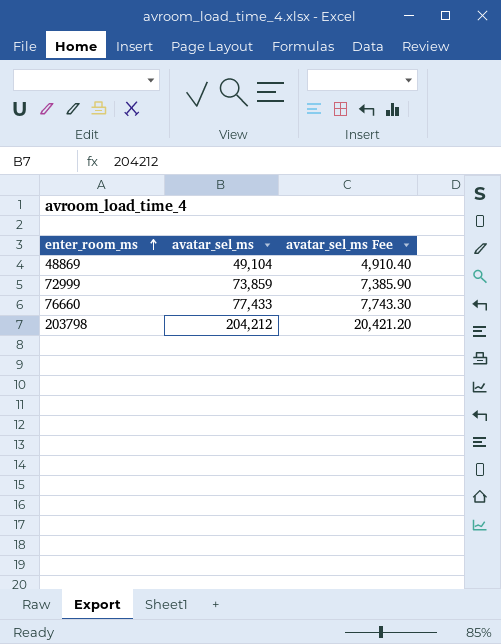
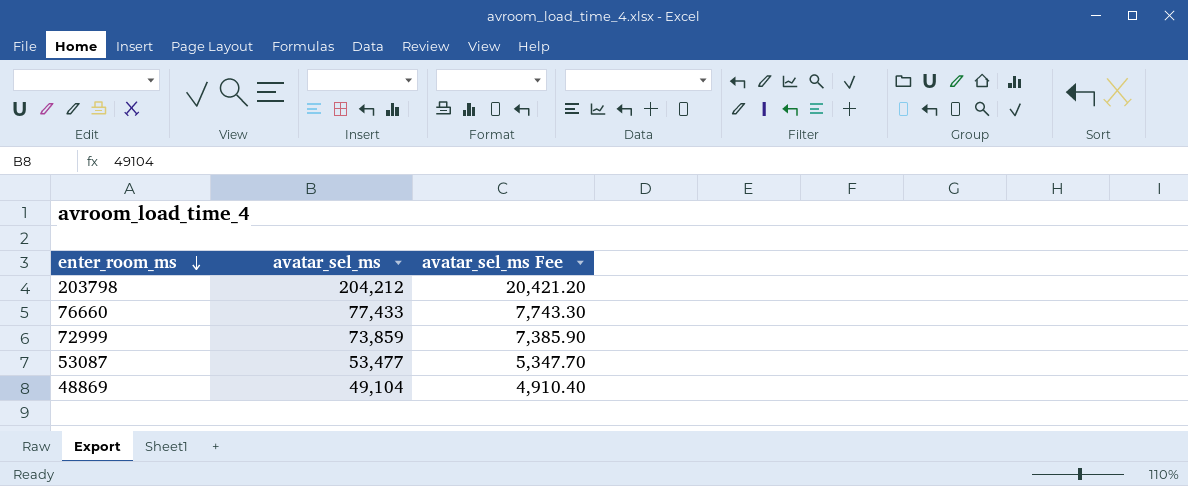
row order: enter_room_ms ascending -> enter_room_ms descending
row 53087: none -> 53,477 | 5,347.70

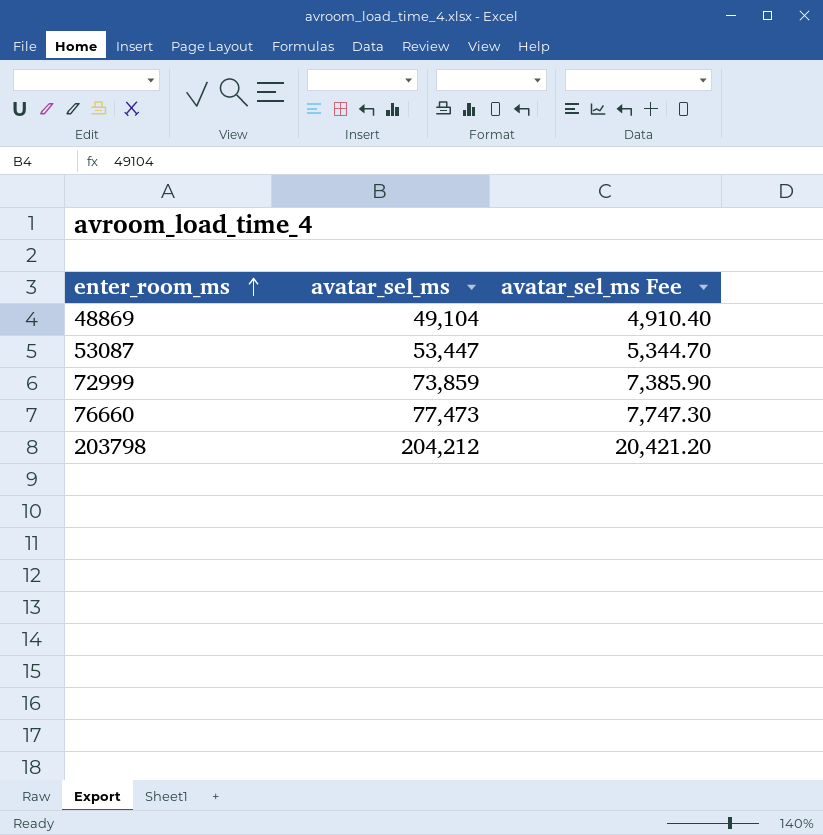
row order: enter_room_ms descending -> enter_room_ms ascending
53087 | avatar_sel_ms: 53,477 -> 53,447
53087 | avatar_sel_ms Fee: 5,347.70 -> 5,344.70
76660 | avatar_sel_ms: 77,433 -> 77,473
76660 | avatar_sel_ms Fee: 7,743.30 -> 7,747.30

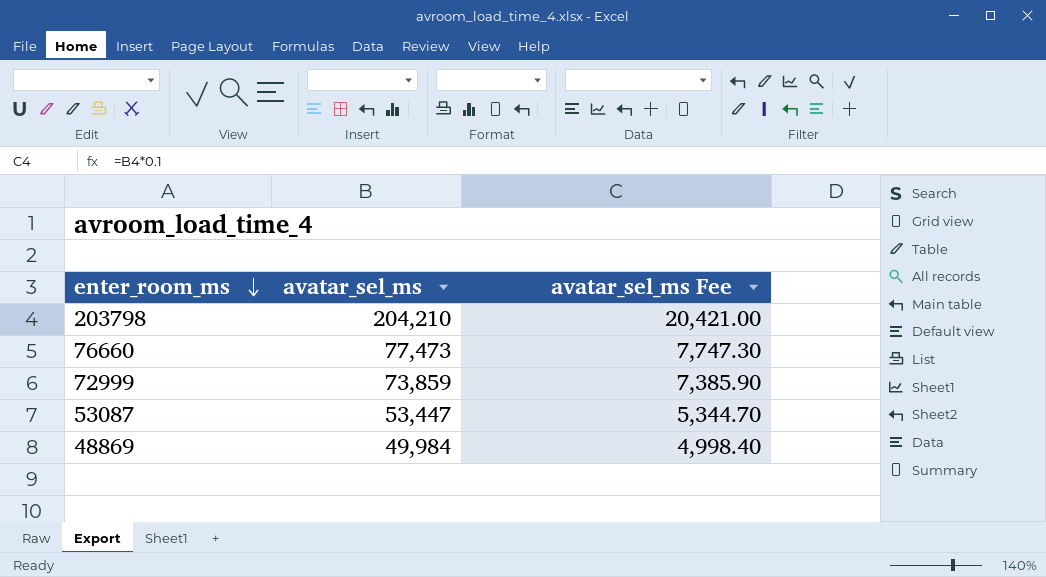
row order: enter_room_ms ascending -> enter_room_ms descending
203798 | avatar_sel_ms: 204,212 -> 204,210
203798 | avatar_sel_ms Fee: 20,421.20 -> 20,421.00
48869 | avatar_sel_ms: 49,104 -> 49,984
48869 | avatar_sel_ms Fee: 4,910.40 -> 4,998.40

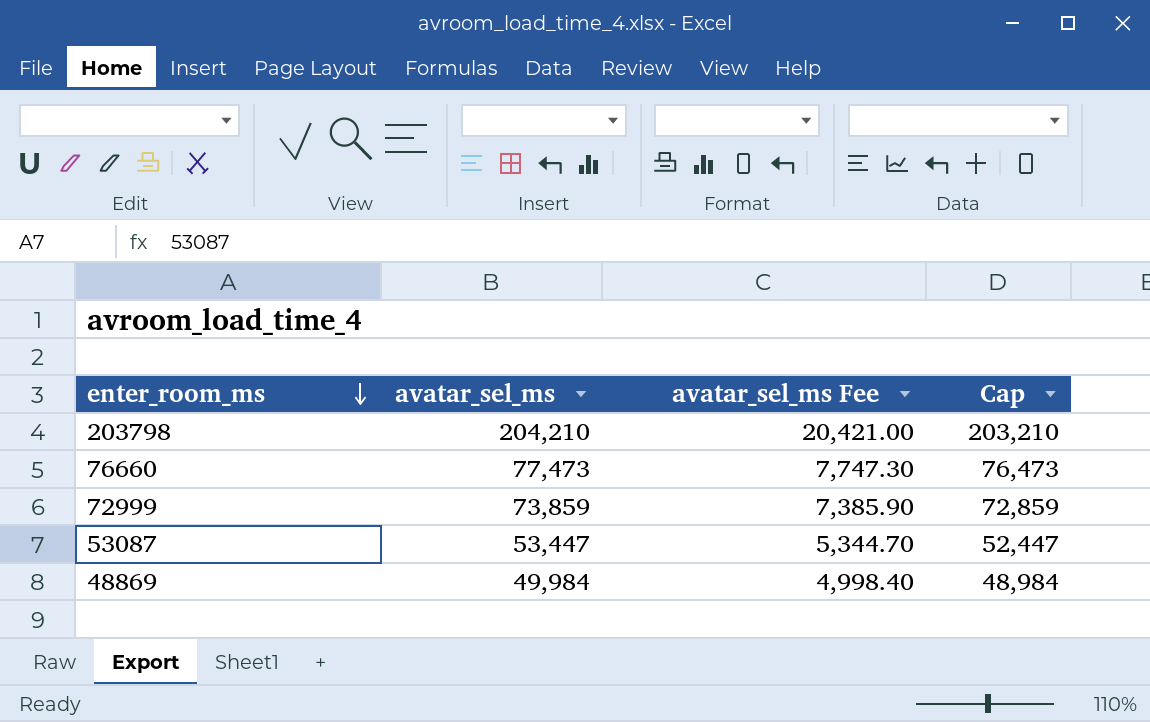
column Cap | formula: none -> [avatar_sel_ms] - 1000

